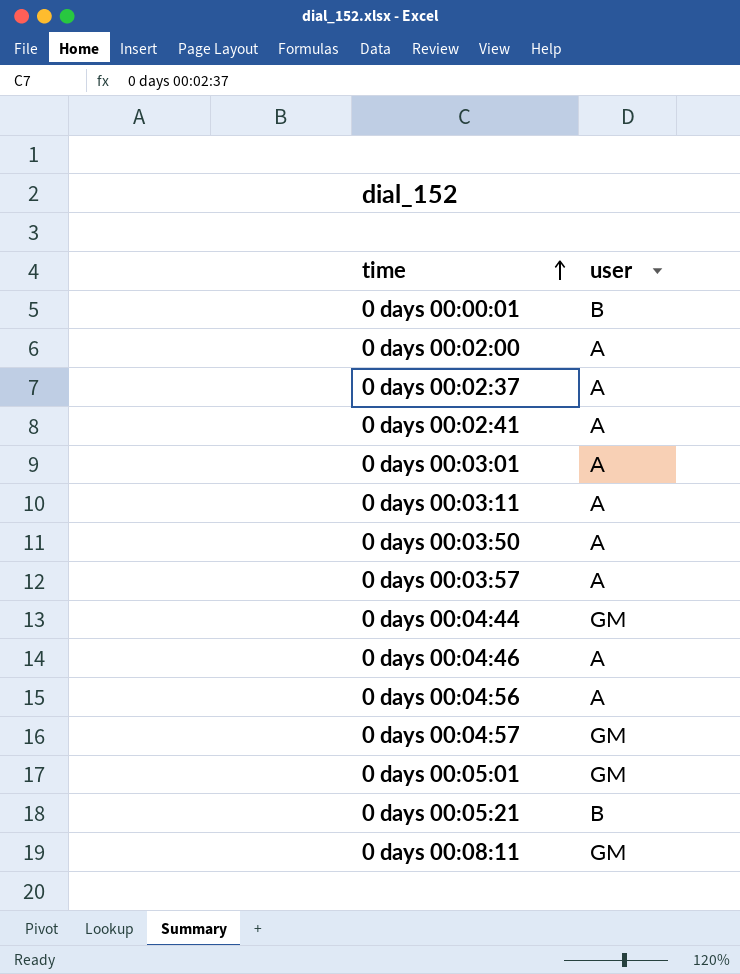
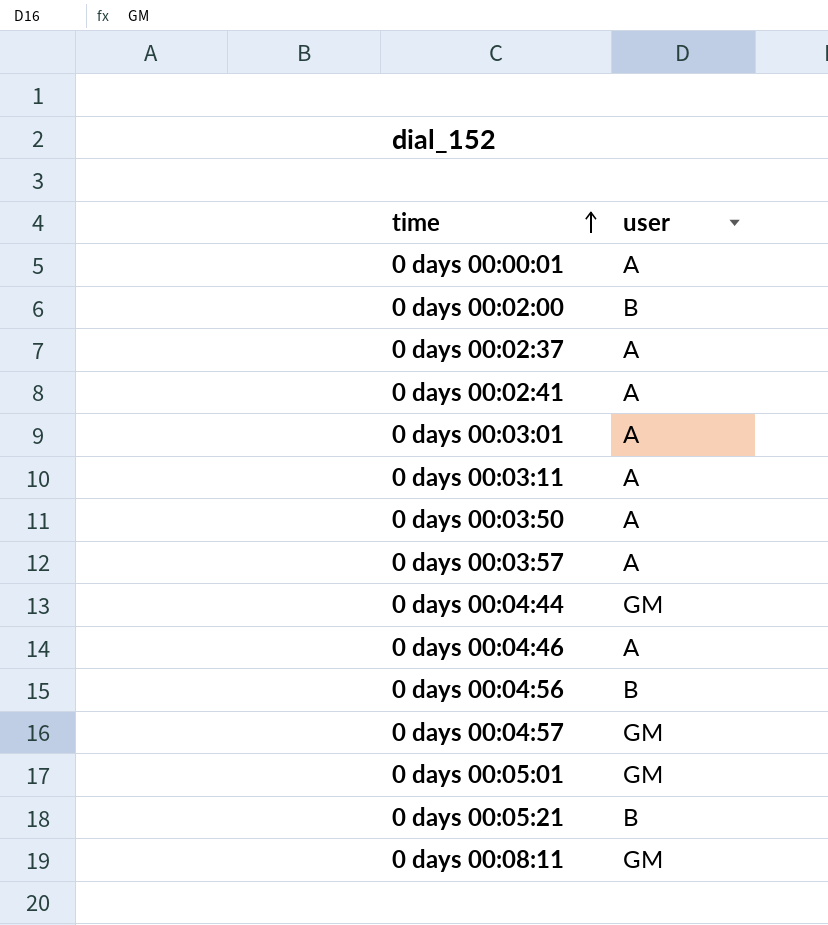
0 days 00:00:01 | user: B -> A
0 days 00:02:00 | user: A -> B
0 days 00:04:56 | user: A -> B

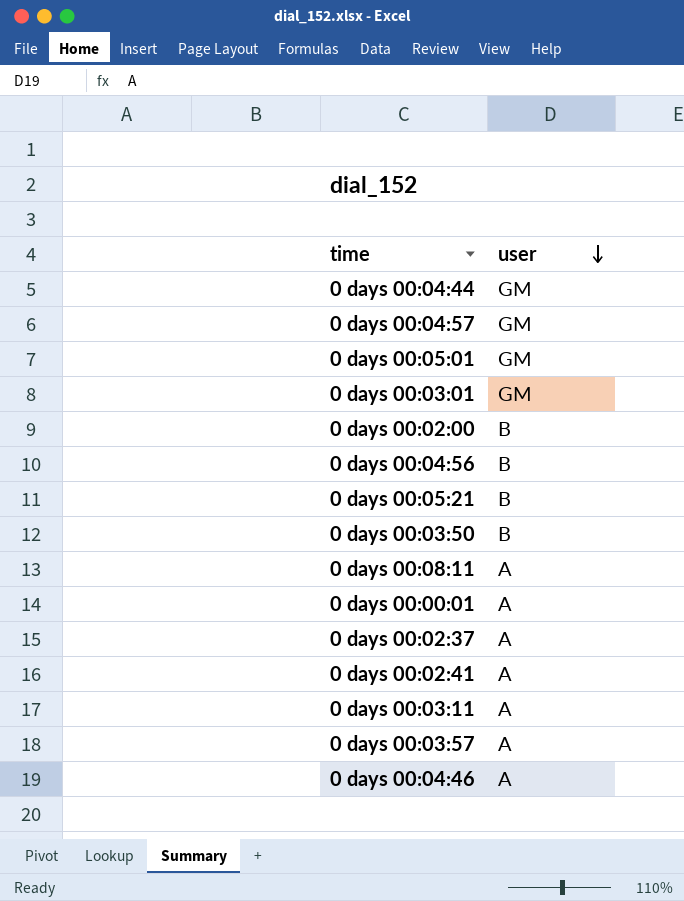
row order: time ascending -> user descending
0 days 00:03:01 | user: A -> GM
0 days 00:03:50 | user: A -> B
0 days 00:08:11 | user: GM -> A

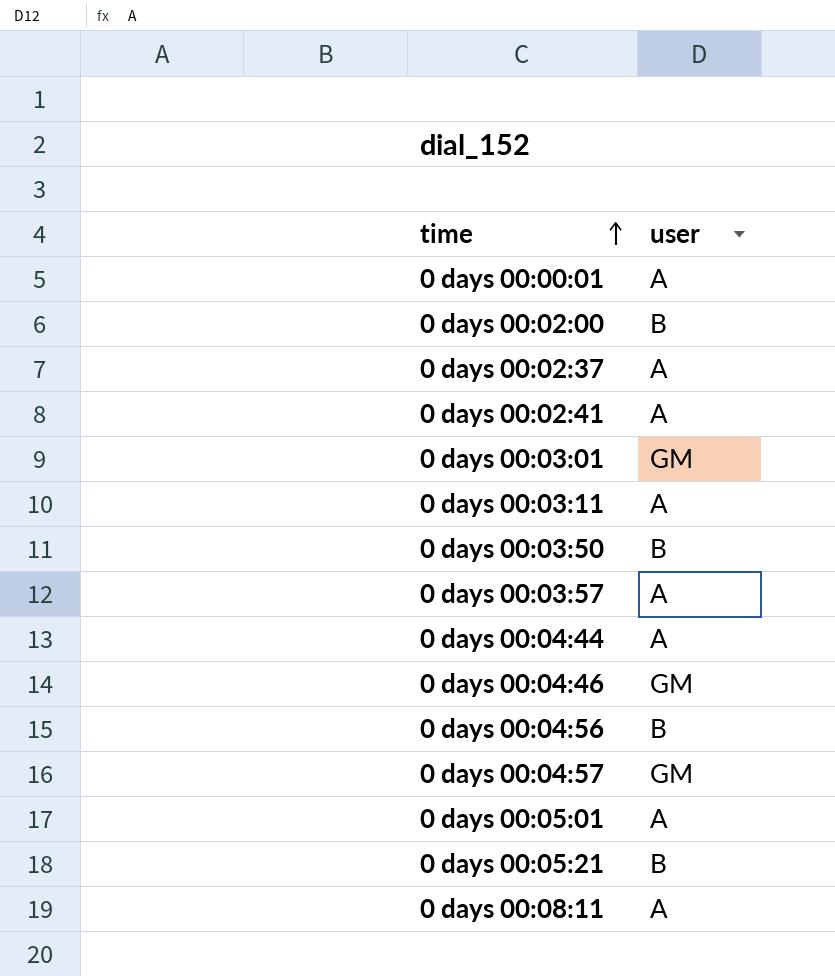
row order: user descending -> time ascending
0 days 00:04:44 | user: GM -> A
0 days 00:04:46 | user: A -> GM
0 days 00:05:01 | user: GM -> A

